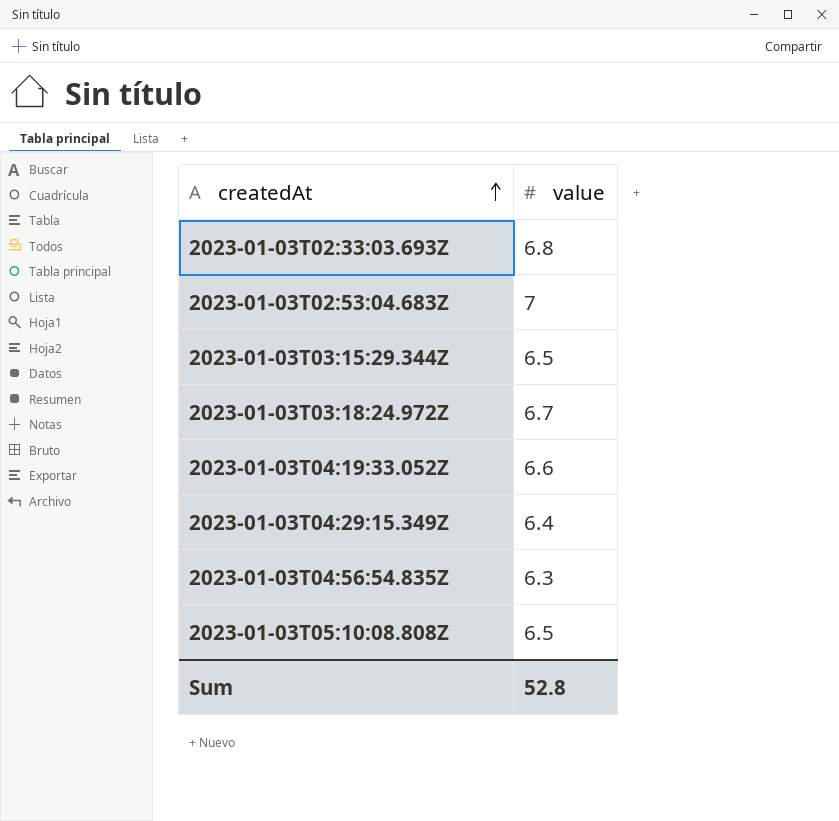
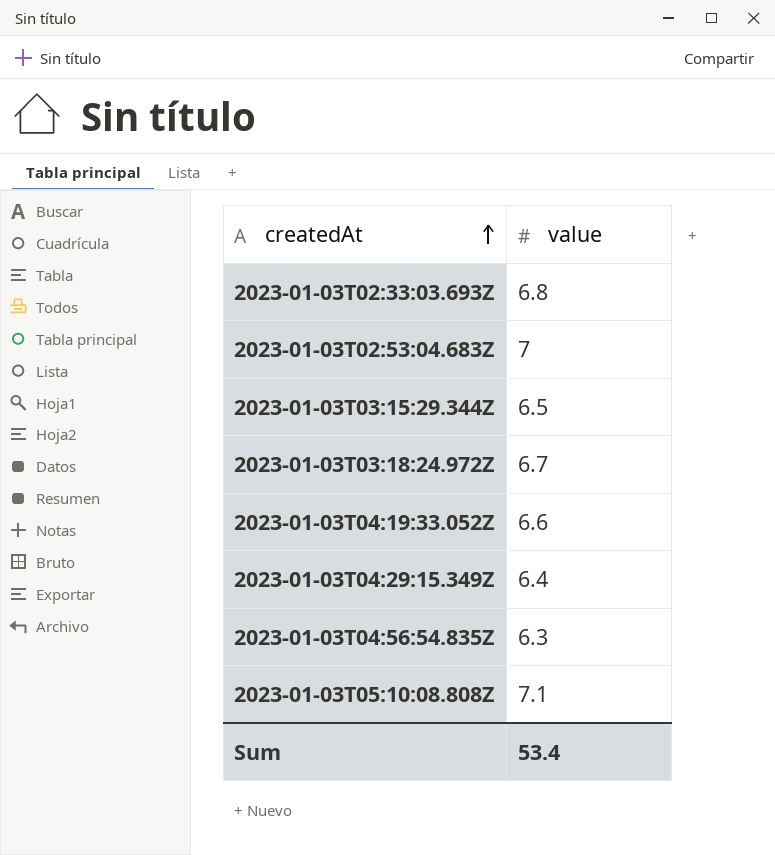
2023-01-03T05:10:08.808Z | value: 6.5 -> 7.1
Sum | value: 52.8 -> 53.4

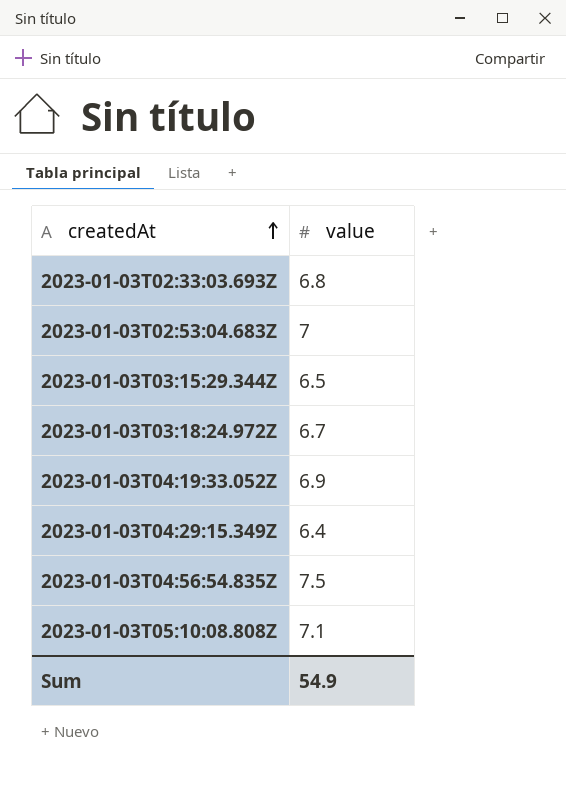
2023-01-03T04:19:33.052Z | value: 6.6 -> 6.9
2023-01-03T04:56:54.835Z | value: 6.3 -> 7.5
Sum | value: 53.4 -> 54.9

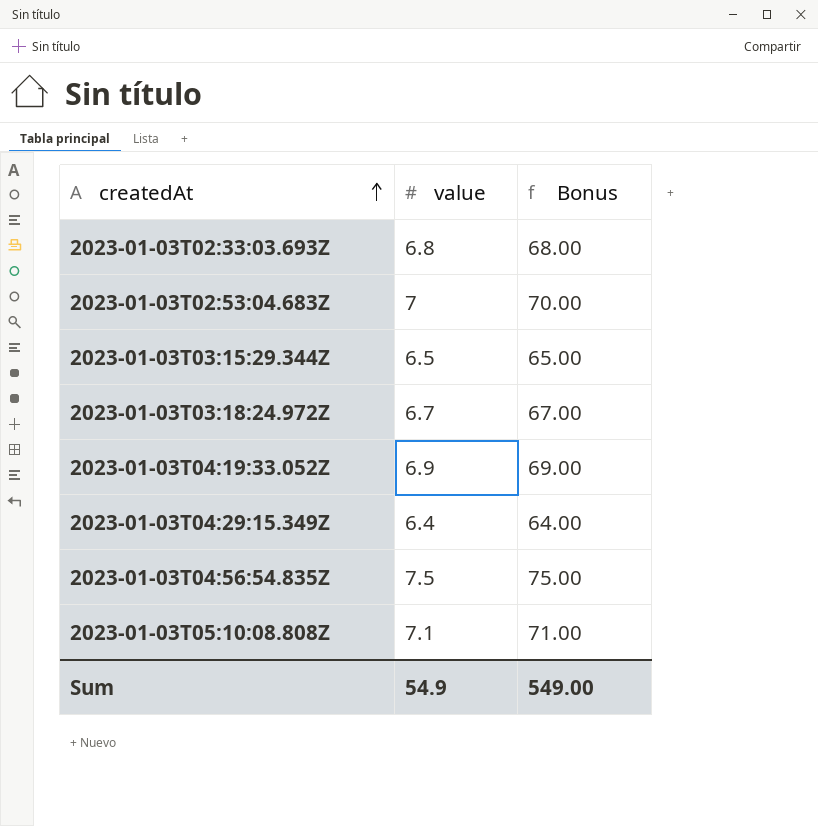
column Bonus | formula: none -> [value] * 10

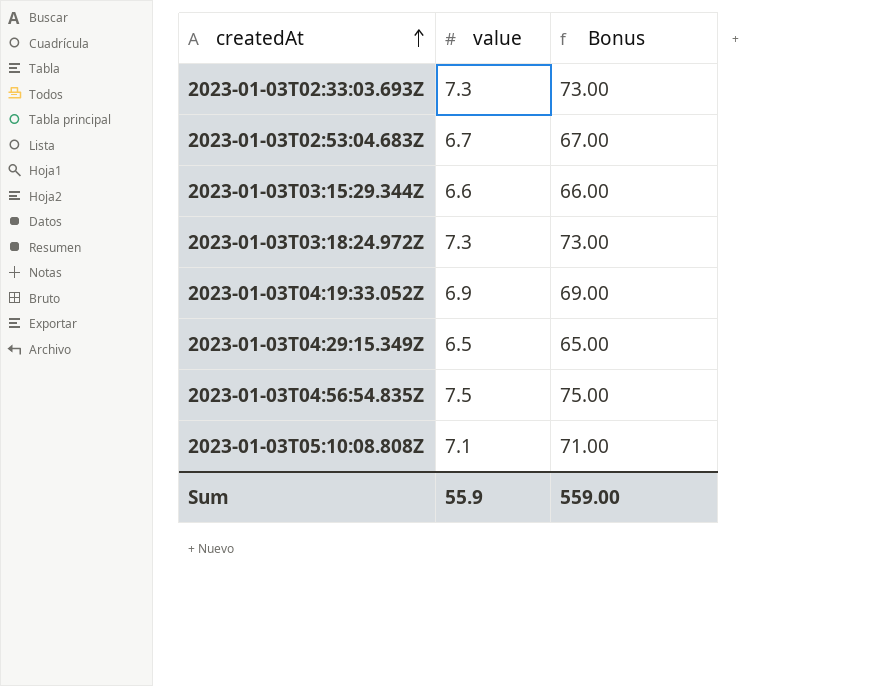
2023-01-03T02:33:03.693Z | value: 6.8 -> 7.3
2023-01-03T02:33:03.693Z | Bonus: 68.00 -> 73.00
2023-01-03T02:53:04.683Z | value: 7 -> 6.7
2023-01-03T02:53:04.683Z | Bonus: 70.00 -> 67.00
2023-01-03T03:15:29.344Z | value: 6.5 -> 6.6
2023-01-03T03:15:29.344Z | Bonus: 65.00 -> 66.00
2023-01-03T03:18:24.972Z | value: 6.7 -> 7.3
2023-01-03T03:18:24.972Z | Bonus: 67.00 -> 73.00
2023-01-03T04:29:15.349Z | value: 6.4 -> 6.5
2023-01-03T04:29:15.349Z | Bonus: 64.00 -> 65.00
Sum | value: 54.9 -> 55.9
Sum | Bonus: 549.00 -> 559.00

